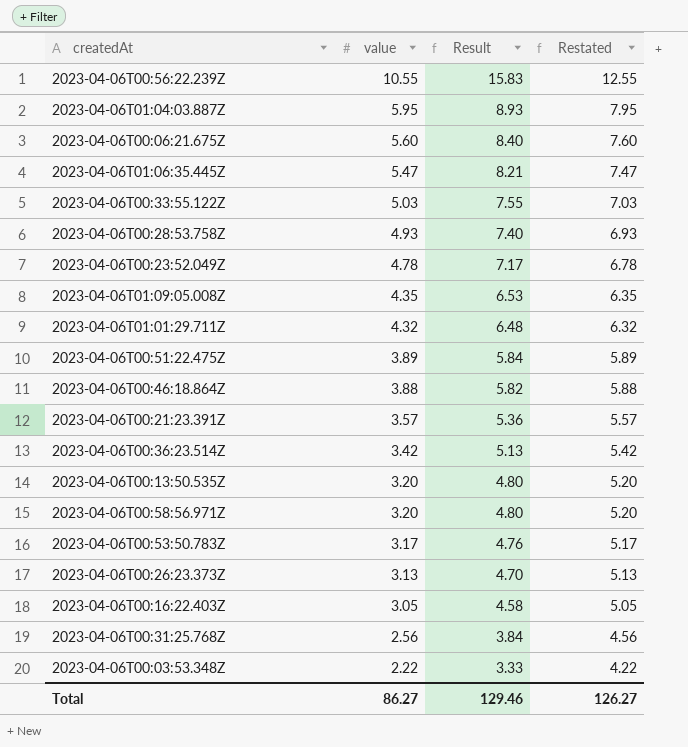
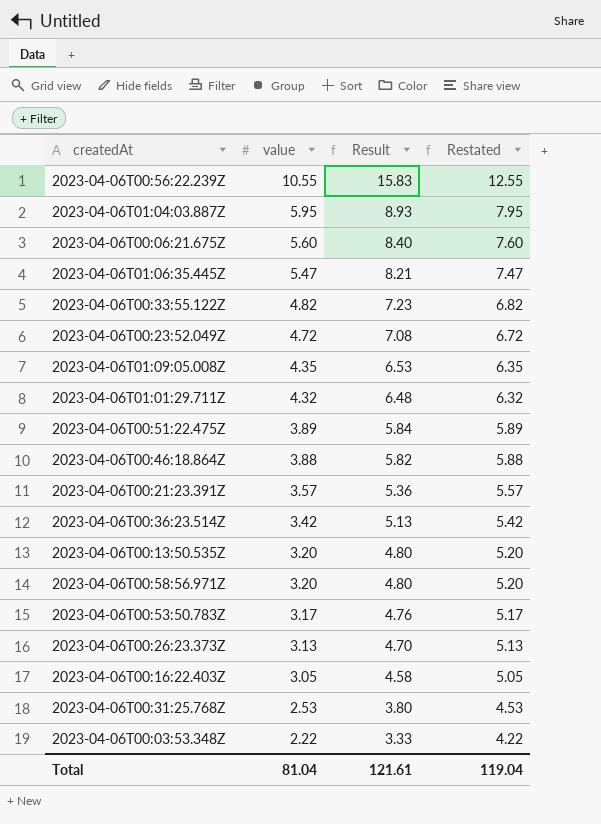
row 2023-04-06T00:28:53.758Z: 4.93 | 7.40 | 6.93 -> none
2023-04-06T00:33:55.122Z | value: 5.03 -> 4.82
2023-04-06T00:33:55.122Z | Result: 7.55 -> 7.23
2023-04-06T00:33:55.122Z | Restated: 7.03 -> 6.82
2023-04-06T00:23:52.049Z | value: 4.78 -> 4.72
2023-04-06T00:23:52.049Z | Result: 7.17 -> 7.08
2023-04-06T00:23:52.049Z | Restated: 6.78 -> 6.72
2023-04-06T00:31:25.768Z | value: 2.56 -> 2.53
2023-04-06T00:31:25.768Z | Result: 3.84 -> 3.80
2023-04-06T00:31:25.768Z | Restated: 4.56 -> 4.53
Total | value: 86.27 -> 81.04
Total | Result: 129.46 -> 121.61
Total | Restated: 126.27 -> 119.04

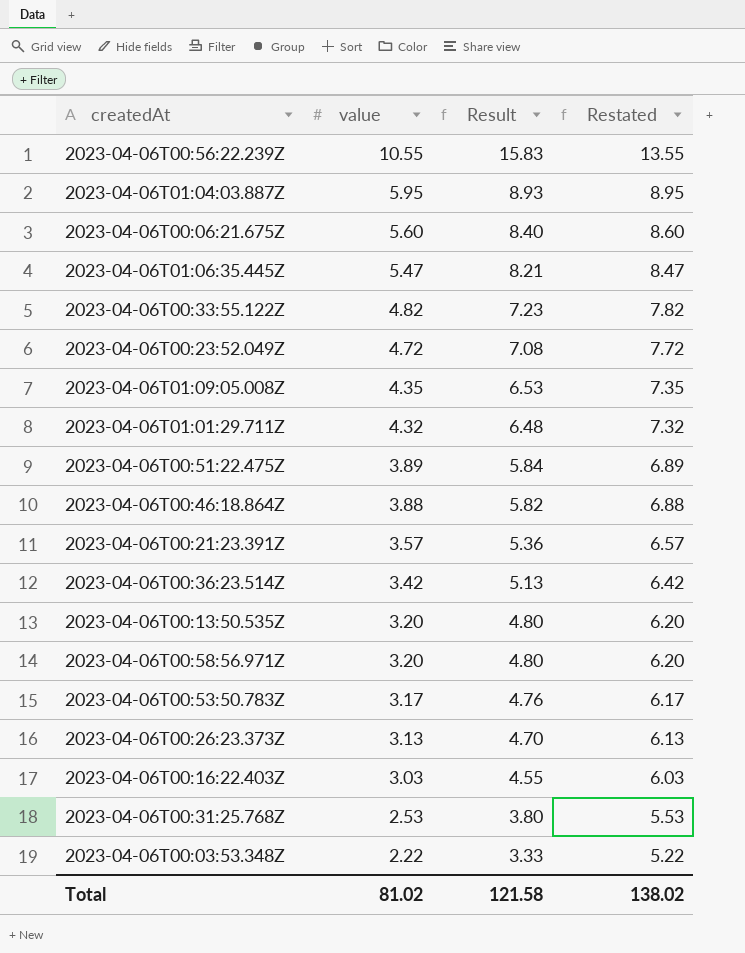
column Restated | formula: [value] + 2 -> [value] + 3
2023-04-06T00:16:22.403Z | value: 3.05 -> 3.03
2023-04-06T00:16:22.403Z | Result: 4.58 -> 4.55
Total | value: 81.04 -> 81.02
Total | Result: 121.61 -> 121.58
Total | Restated: 119.04 -> 138.02

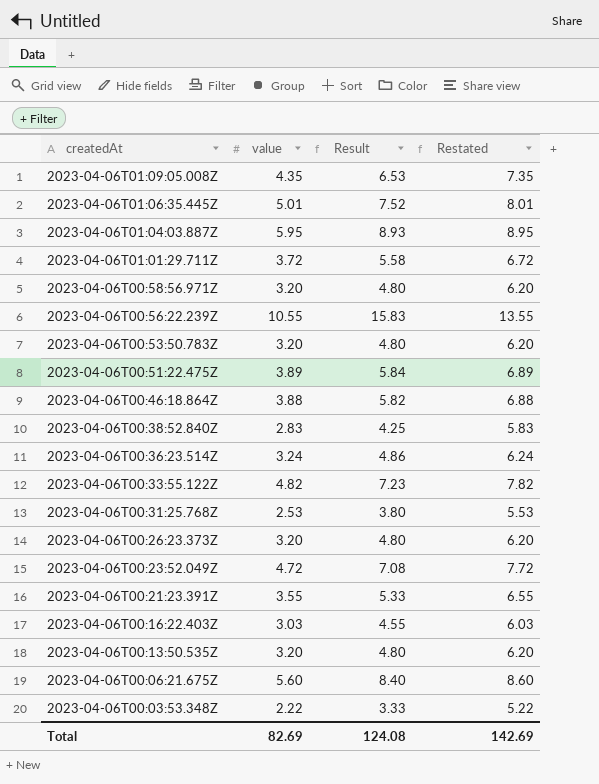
row order: value descending -> createdAt descending
2023-04-06T01:06:35.445Z | value: 5.47 -> 5.01
2023-04-06T01:06:35.445Z | Result: 8.21 -> 7.52
2023-04-06T01:06:35.445Z | Restated: 8.47 -> 8.01
2023-04-06T01:01:29.711Z | value: 4.32 -> 3.72
2023-04-06T01:01:29.711Z | Result: 6.48 -> 5.58
2023-04-06T01:01:29.711Z | Restated: 7.32 -> 6.72
2023-04-06T00:53:50.783Z | value: 3.17 -> 3.20
2023-04-06T00:53:50.783Z | Result: 4.76 -> 4.80
2023-04-06T00:53:50.783Z | Restated: 6.17 -> 6.20
row 2023-04-06T00:38:52.840Z: none -> 2.83 | 4.25 | 5.83
2023-04-06T00:36:23.514Z | value: 3.42 -> 3.24
2023-04-06T00:36:23.514Z | Result: 5.13 -> 4.86
2023-04-06T00:36:23.514Z | Restated: 6.42 -> 6.24
2023-04-06T00:26:23.373Z | value: 3.13 -> 3.20
2023-04-06T00:26:23.373Z | Result: 4.70 -> 4.80
2023-04-06T00:26:23.373Z | Restated: 6.13 -> 6.20
2023-04-06T00:21:23.391Z | value: 3.57 -> 3.55
2023-04-06T00:21:23.391Z | Result: 5.36 -> 5.33
2023-04-06T00:21:23.391Z | Restated: 6.57 -> 6.55
Total | value: 81.02 -> 82.69
Total | Result: 121.58 -> 124.08
Total | Restated: 138.02 -> 142.69

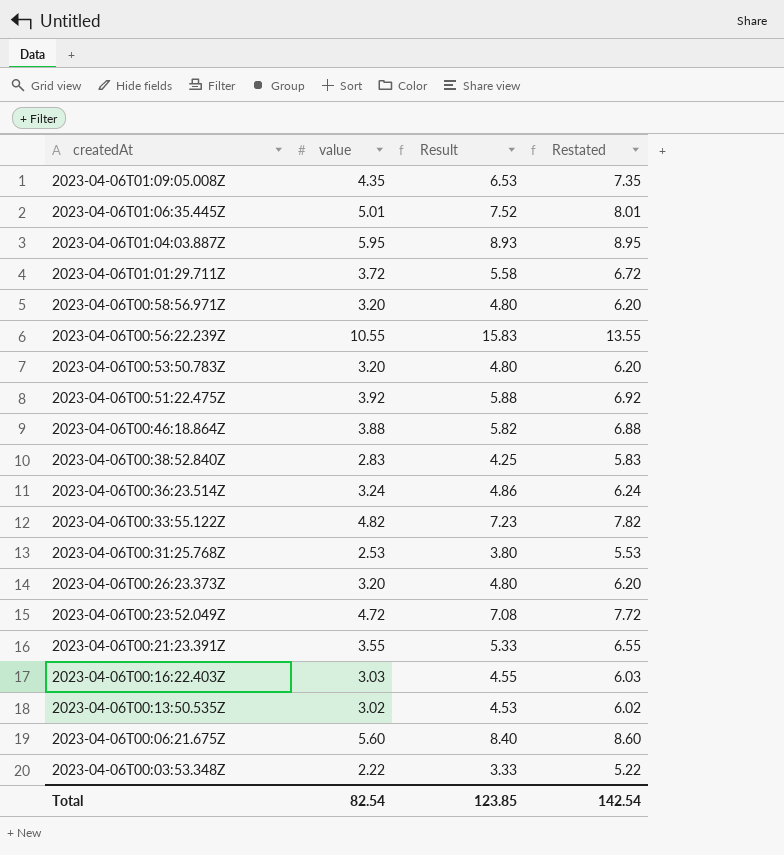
2023-04-06T00:51:22.475Z | value: 3.89 -> 3.92
2023-04-06T00:51:22.475Z | Result: 5.84 -> 5.88
2023-04-06T00:51:22.475Z | Restated: 6.89 -> 6.92
2023-04-06T00:13:50.535Z | value: 3.20 -> 3.02
2023-04-06T00:13:50.535Z | Result: 4.80 -> 4.53
2023-04-06T00:13:50.535Z | Restated: 6.20 -> 6.02
Total | value: 82.69 -> 82.54
Total | Result: 124.08 -> 123.85
Total | Restated: 142.69 -> 142.54

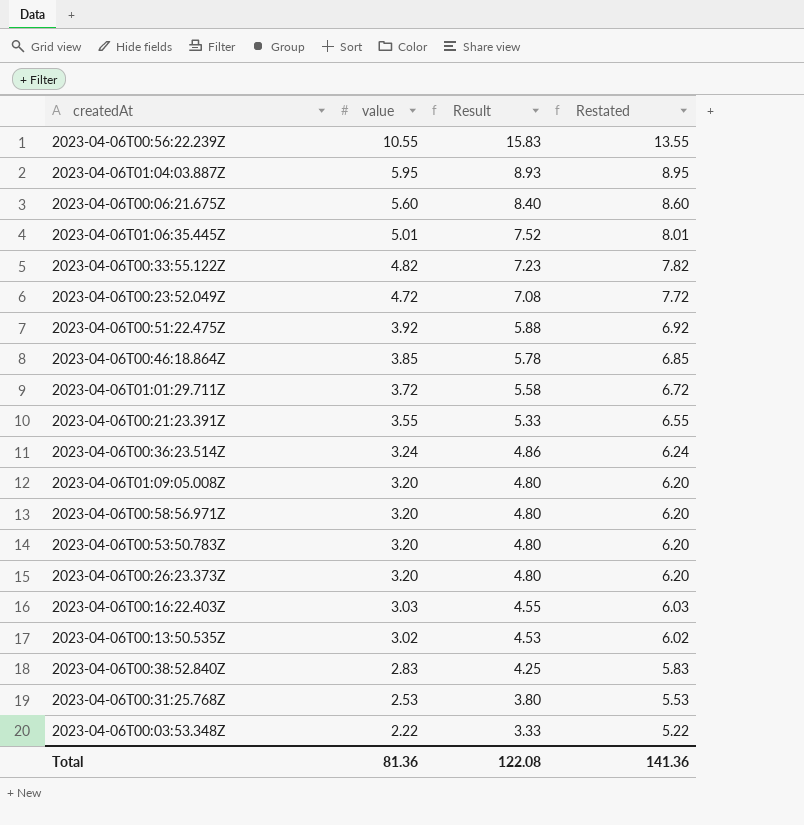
row order: createdAt descending -> value descending
2023-04-06T00:46:18.864Z | value: 3.88 -> 3.85
2023-04-06T00:46:18.864Z | Result: 5.82 -> 5.78
2023-04-06T00:46:18.864Z | Restated: 6.88 -> 6.85
2023-04-06T01:09:05.008Z | value: 4.35 -> 3.20
2023-04-06T01:09:05.008Z | Result: 6.53 -> 4.80
2023-04-06T01:09:05.008Z | Restated: 7.35 -> 6.20
Total | value: 82.54 -> 81.36
Total | Result: 123.85 -> 122.08
Total | Restated: 142.54 -> 141.36

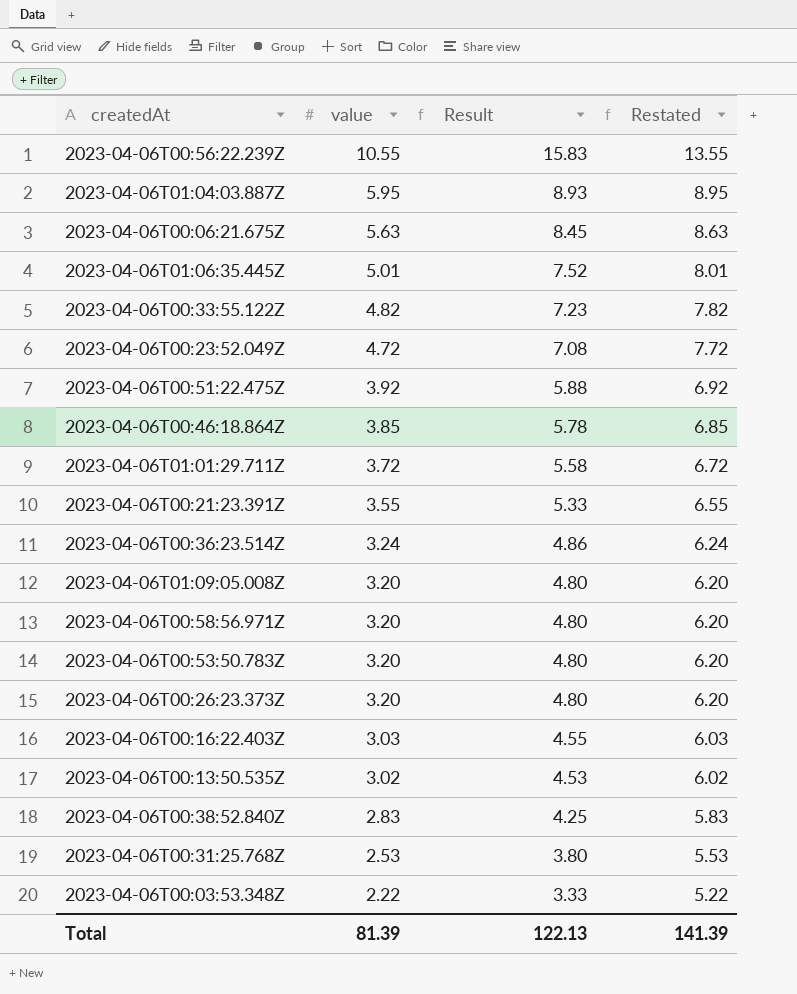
2023-04-06T00:06:21.675Z | value: 5.60 -> 5.63
2023-04-06T00:06:21.675Z | Result: 8.40 -> 8.45
2023-04-06T00:06:21.675Z | Restated: 8.60 -> 8.63
Total | value: 81.36 -> 81.39
Total | Result: 122.08 -> 122.13
Total | Restated: 141.36 -> 141.39

